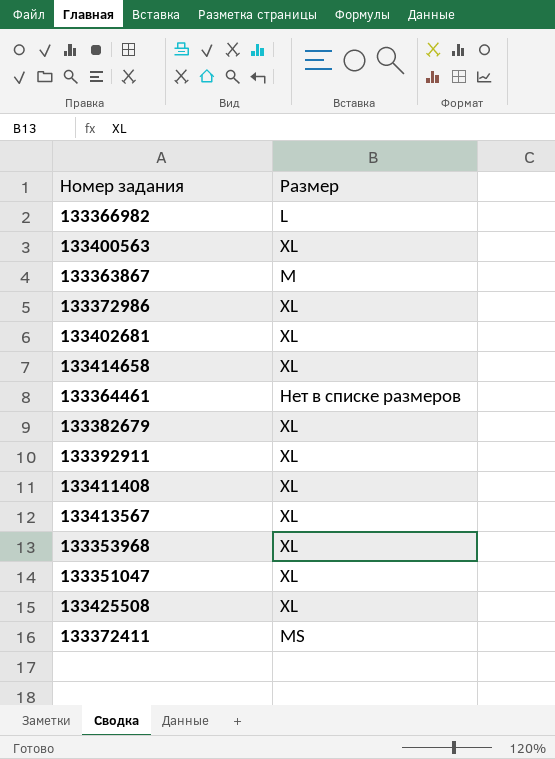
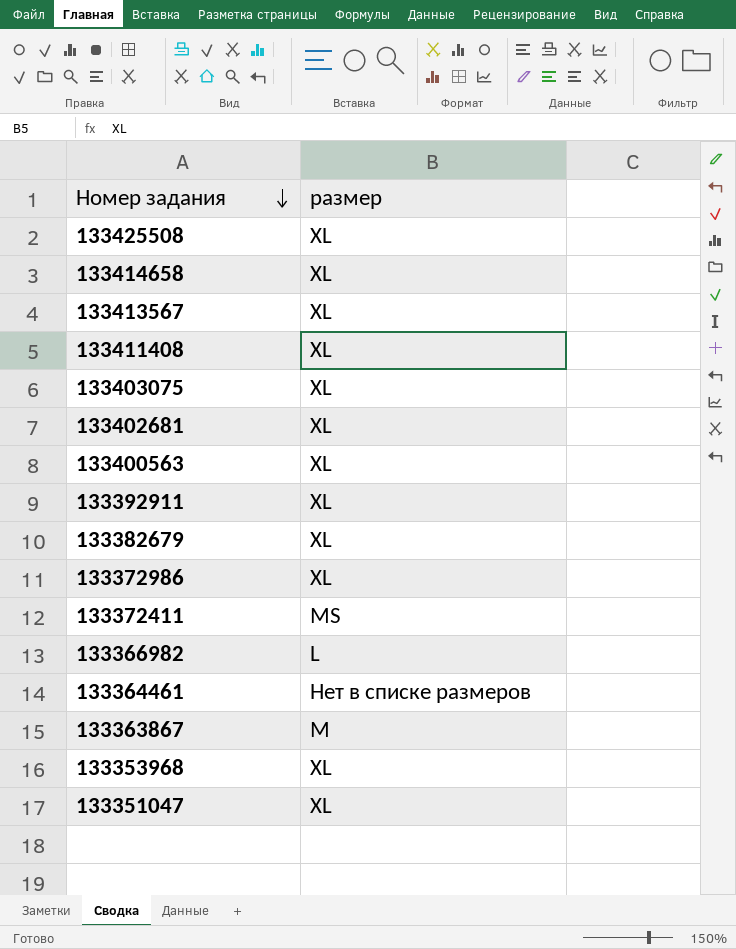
row order: none -> Номер задания descending
column name: Размер -> размер
row 133403075: none -> XL

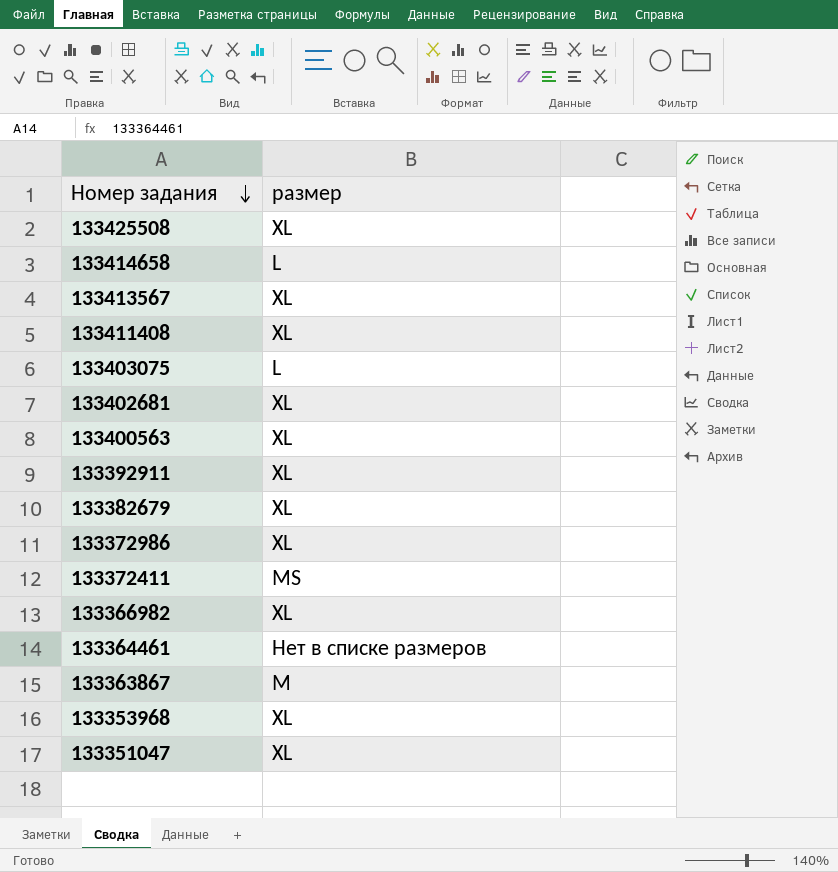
133414658 | размер: XL -> L
133403075 | размер: XL -> L
133366982 | размер: L -> XL

